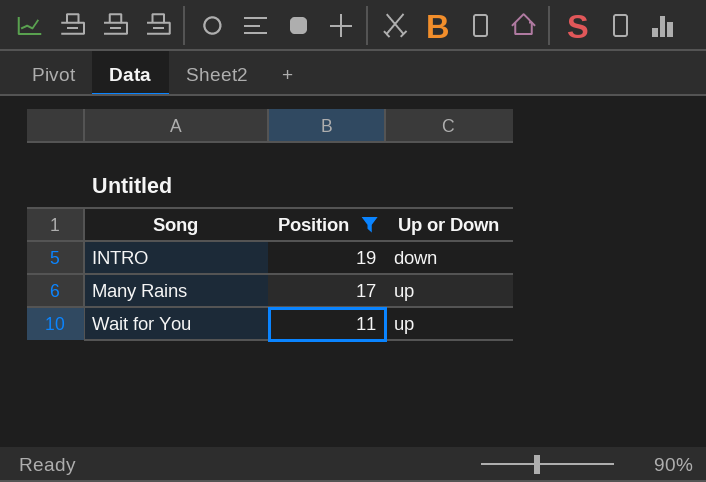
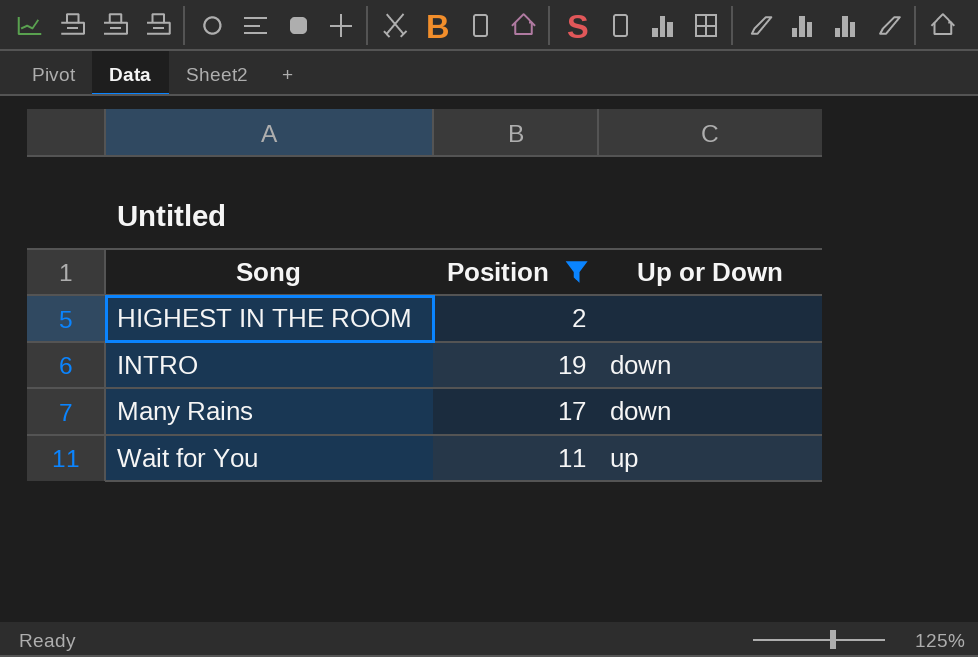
row HIGHEST IN THE ROOM: none -> 2 | none
Many Rains | Up or Down: up -> down

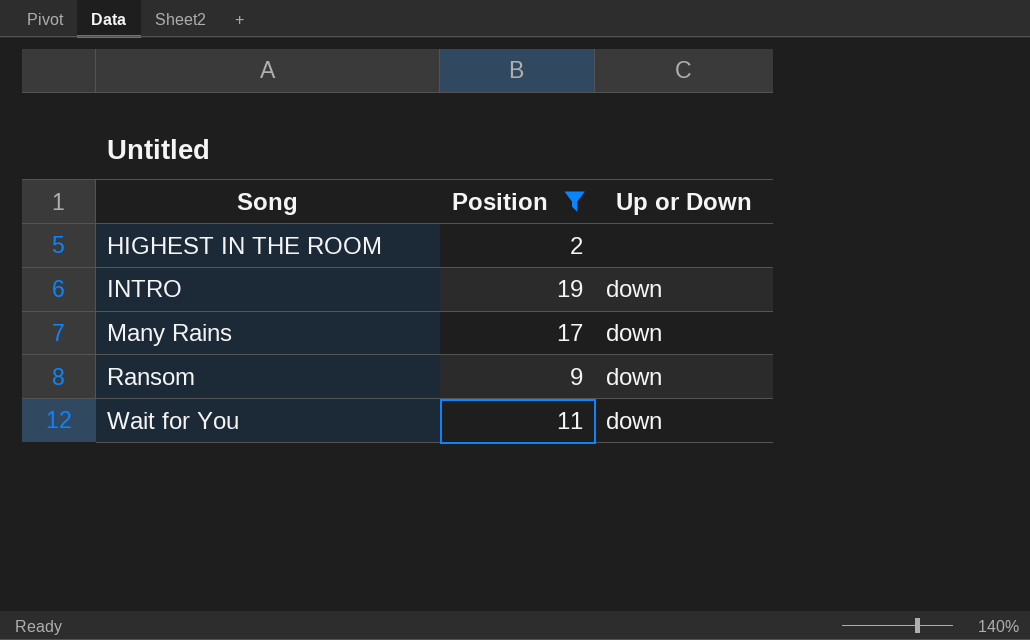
row Ransom: none -> 9 | down
Wait for You | Up or Down: up -> down

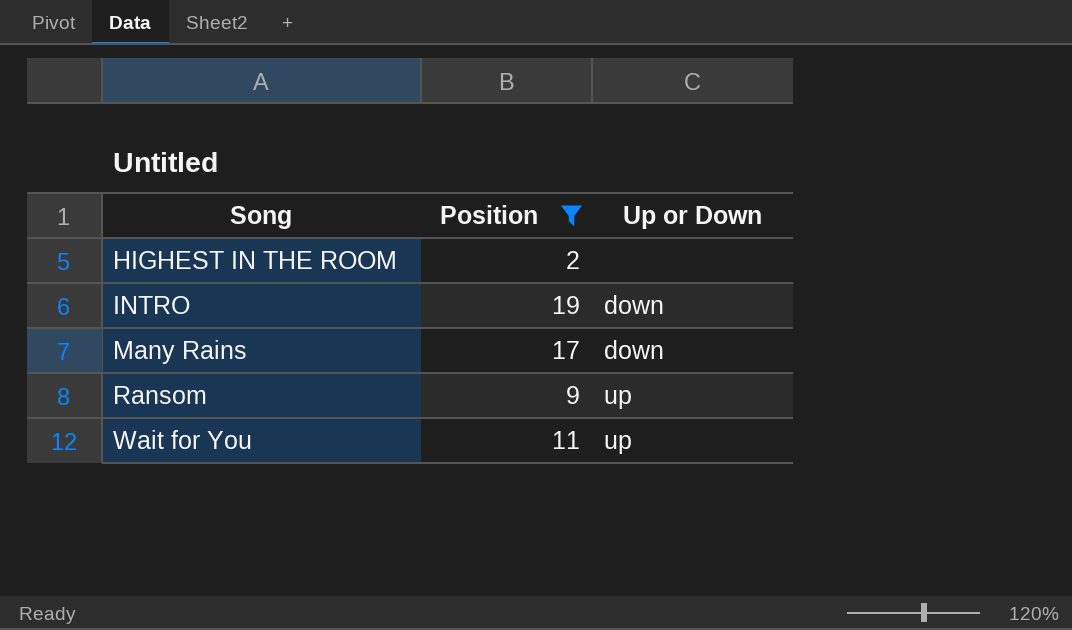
Ransom | Up or Down: down -> up
Wait for You | Up or Down: down -> up

